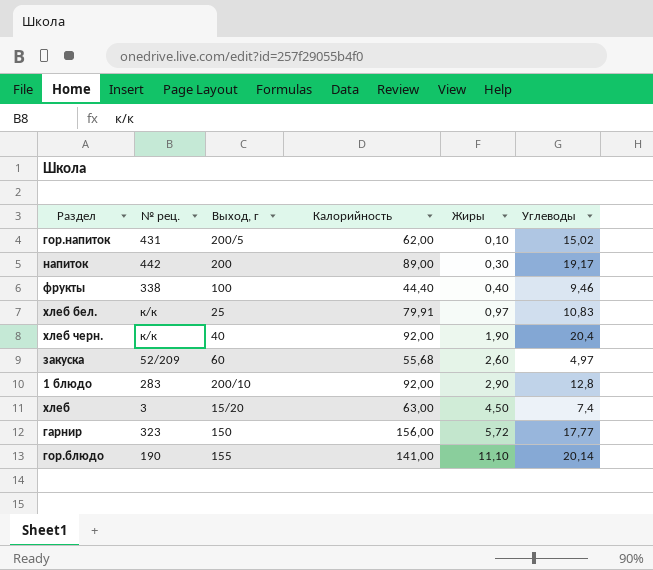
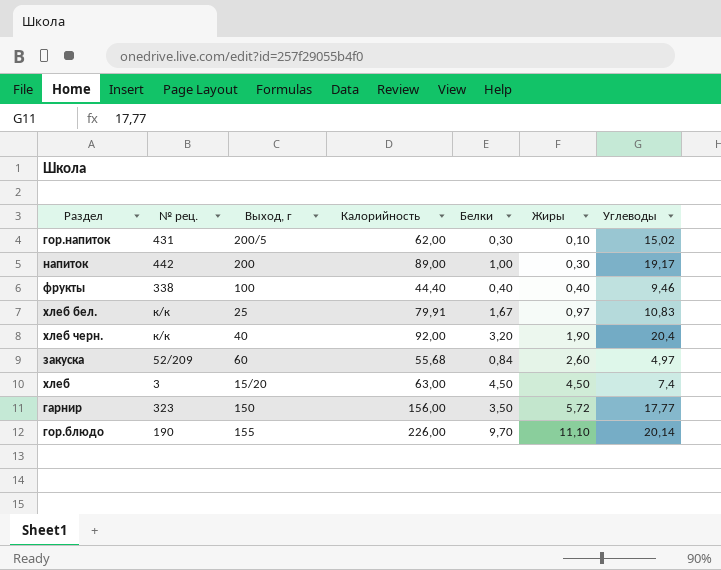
column Белки | position: none -> 5
row 1 блюдо: 283 | 200/10 | 92,00 | 2,90 | 12,8 -> none
гор.блюдо | Калорийность: 141,00 -> 226,00

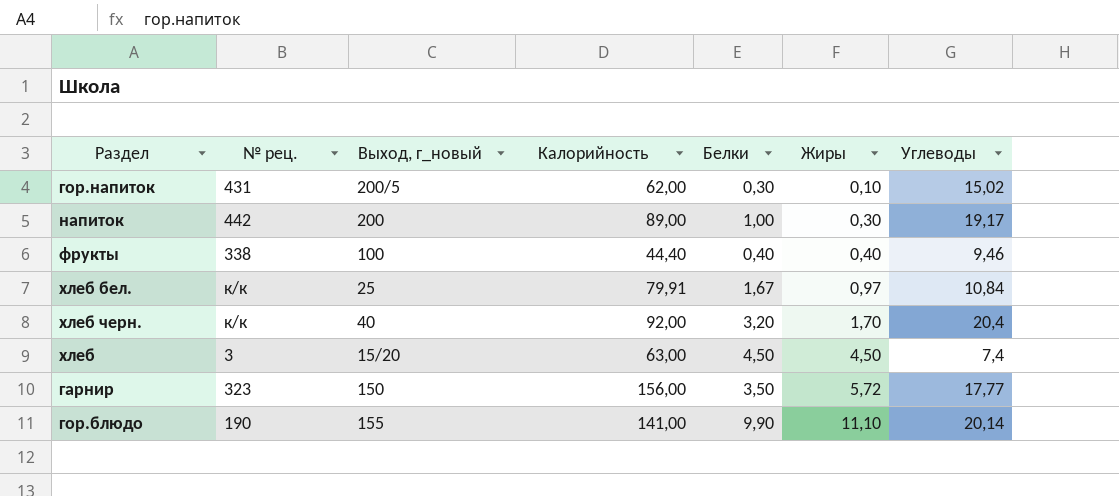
column name: Выход, г -> Выход, г_новый
row закуска: 52/209 | 60 | 55,68 | 0,84 | 2,60 | 4,97 -> none
хлеб бел. | Углеводы: 10,83 -> 10,84
хлеб черн. | Жиры: 1,90 -> 1,70
гор.блюдо | Калорийность: 226,00 -> 141,00
гор.блюдо | Белки: 9,70 -> 9,90

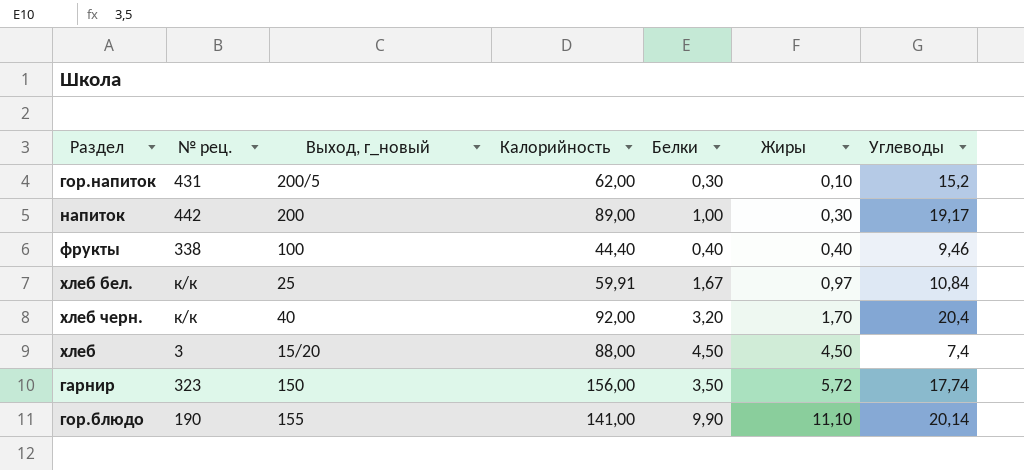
гор.напиток | Углеводы: 15,02 -> 15,2
хлеб бел. | Калорийность: 79,91 -> 59,91
хлеб | Калорийность: 63,00 -> 88,00
гарнир | Углеводы: 17,77 -> 17,74

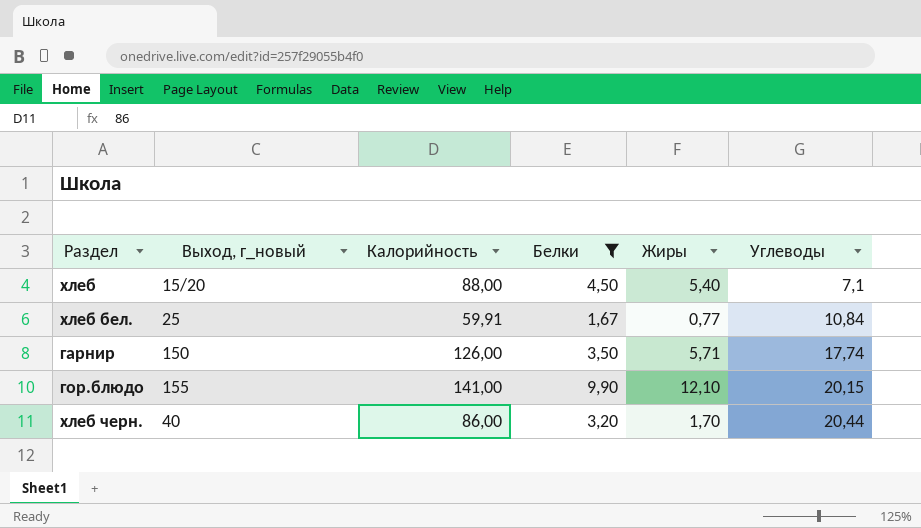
filter: none -> Белки >= 1,67
row order: Жиры ascending -> Углеводы ascending
column № рец. | position: 2 -> none
хлеб | Жиры: 4,50 -> 5,40
хлеб | Углеводы: 7,4 -> 7,1
хлеб бел. | Жиры: 0,97 -> 0,77
гарнир | Калорийность: 156,00 -> 126,00
гарнир | Жиры: 5,72 -> 5,71
гор.блюдо | Жиры: 11,10 -> 12,10
гор.блюдо | Углеводы: 20,14 -> 20,15
хлеб черн. | Калорийность: 92,00 -> 86,00
хлеб черн. | Углеводы: 20,4 -> 20,44

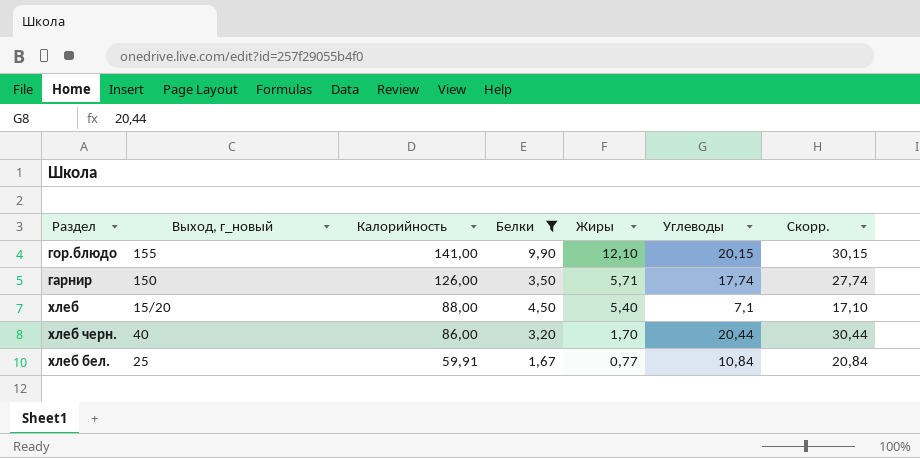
row order: Углеводы ascending -> Калорийность descending
column Скорр. | formula: none -> [Углеводы] + 10

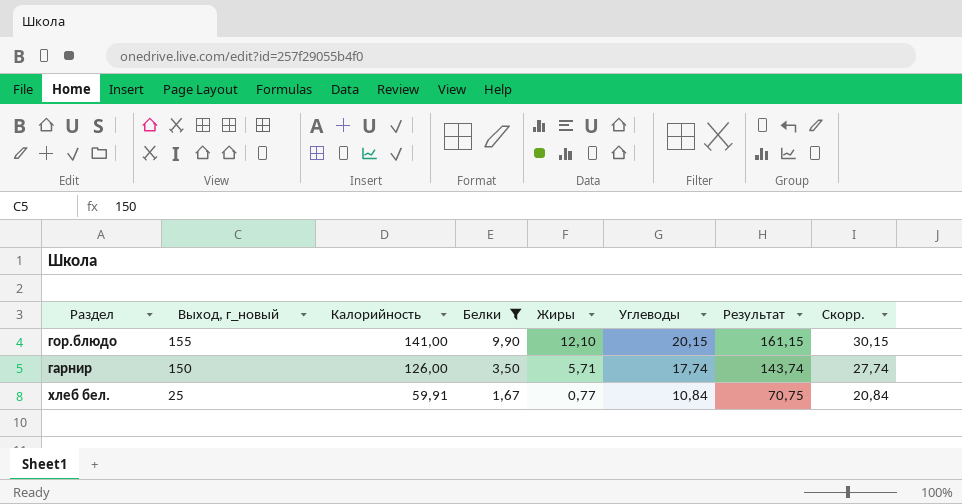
column Результат | formula: none -> [Калорийность] + [Углеводы]
row хлеб: 15/20 | 88,00 | 4,50 | 5,40 | 7,1 | 17,10 -> none
row хлеб черн.: 40 | 86,00 | 3,20 | 1,70 | 20,44 | 30,44 -> none

